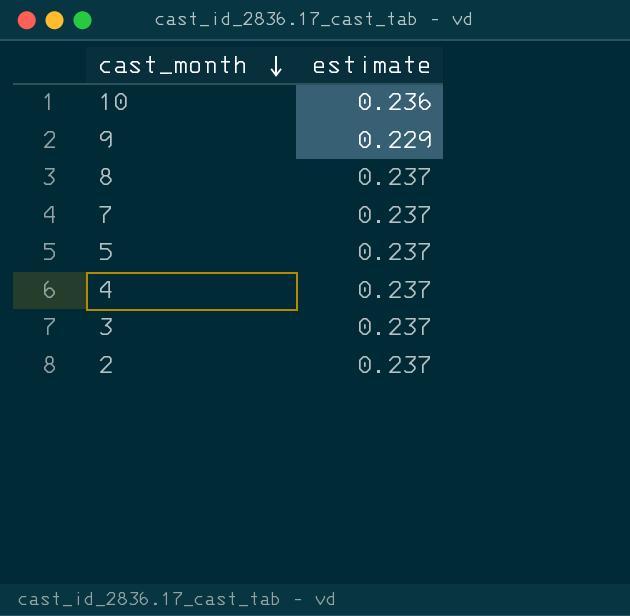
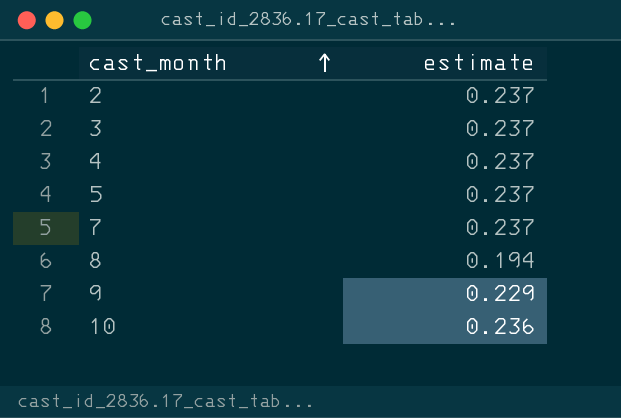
row order: cast_month descending -> cast_month ascending
8 | estimate: 0.237 -> 0.194

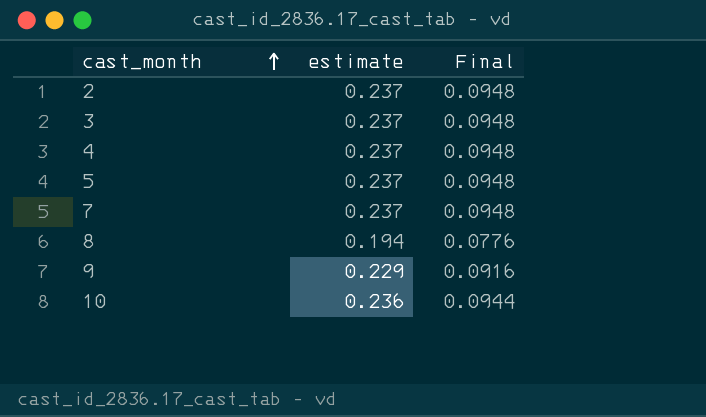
column Final | formula: none -> [estimate] * 0.4

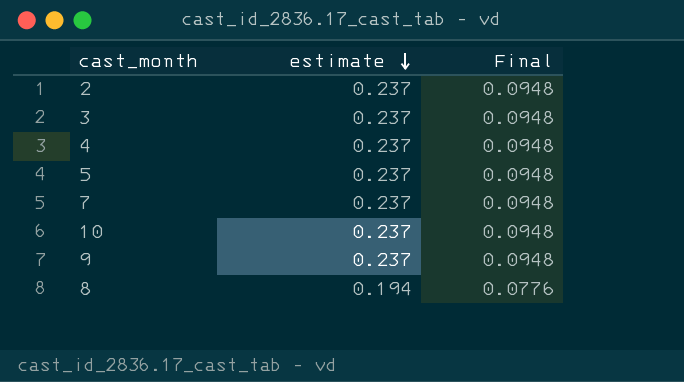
row order: cast_month ascending -> estimate descending
10 | estimate: 0.236 -> 0.237
10 | Final: 0.0944 -> 0.0948
9 | estimate: 0.229 -> 0.237
9 | Final: 0.0916 -> 0.0948

